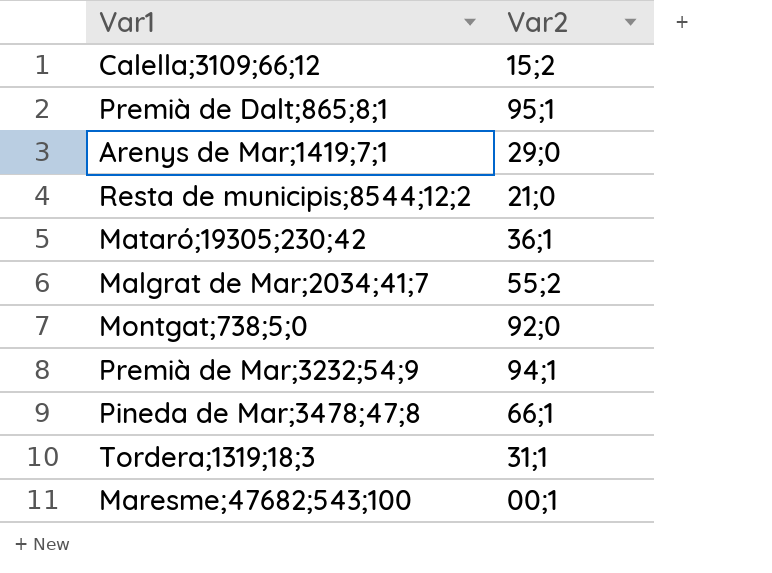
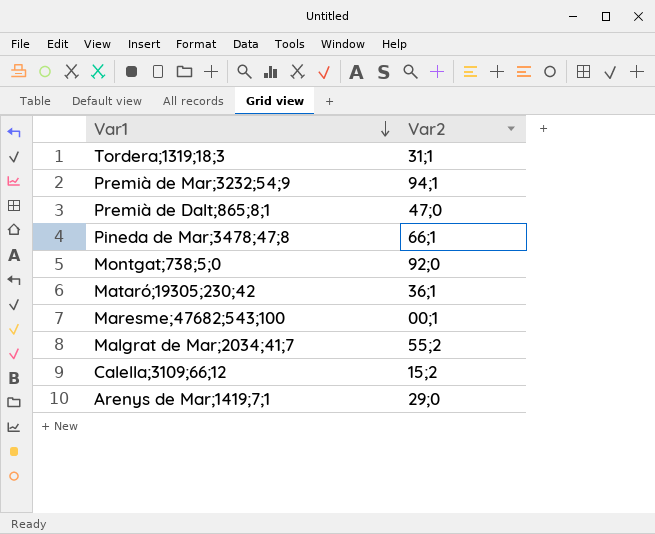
row order: none -> Var1 descending
row Resta de municipis;8544;12;2: 21;0 -> none
Premià de Dalt;865;8;1 | Var2: 95;1 -> 47;0

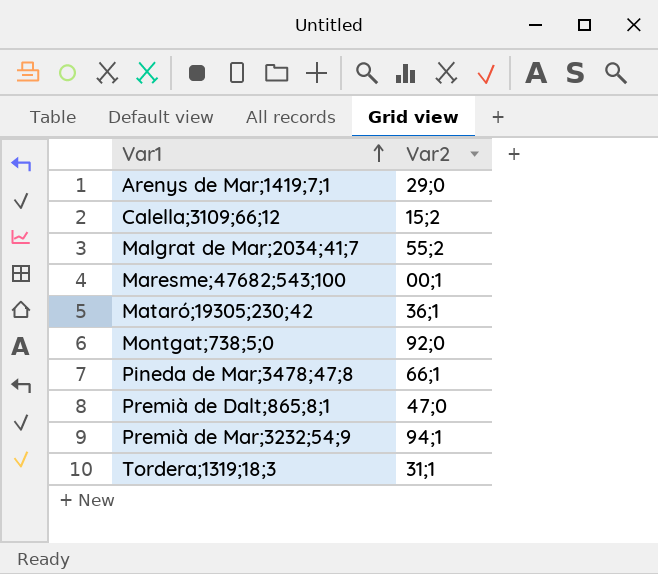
row order: Var1 descending -> Var1 ascending

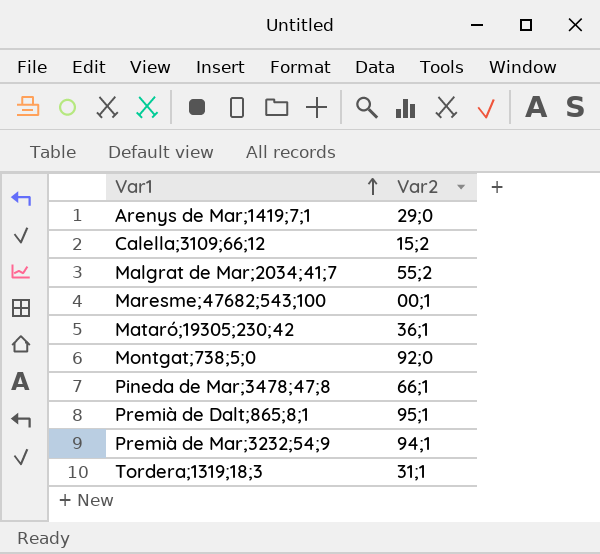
Premià de Dalt;865;8;1 | Var2: 47;0 -> 95;1

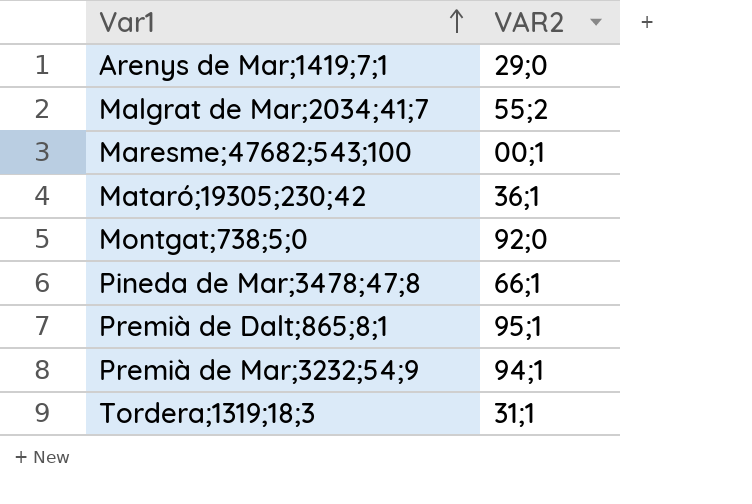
column name: Var2 -> VAR2
row Calella;3109;66;12: 15;2 -> none

